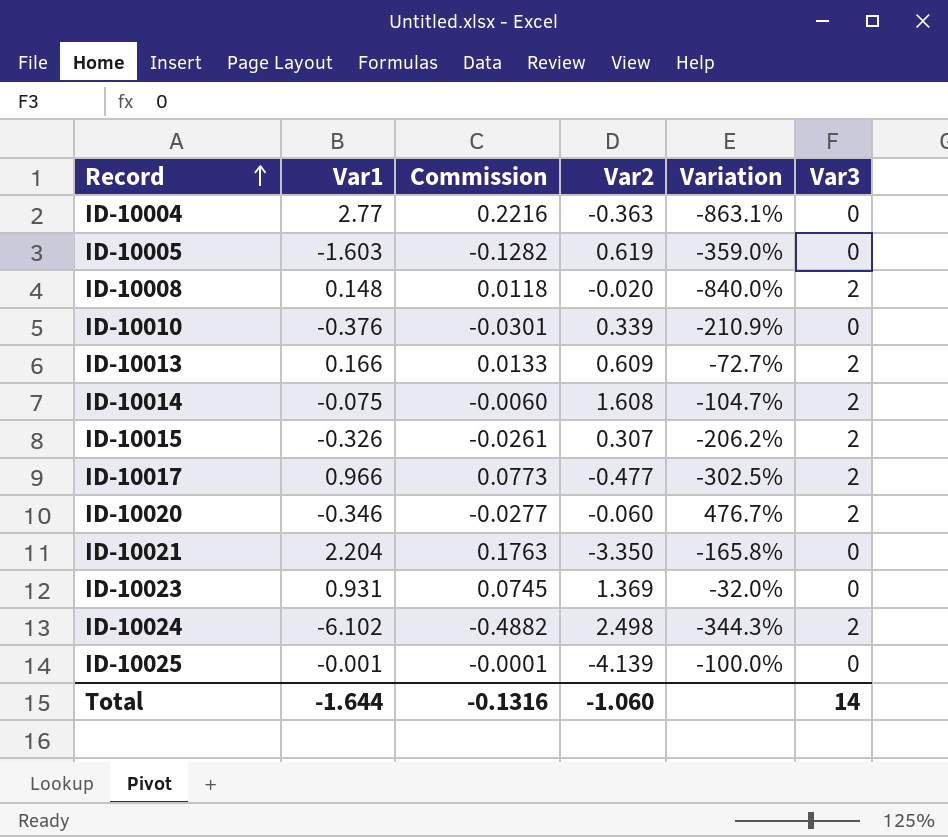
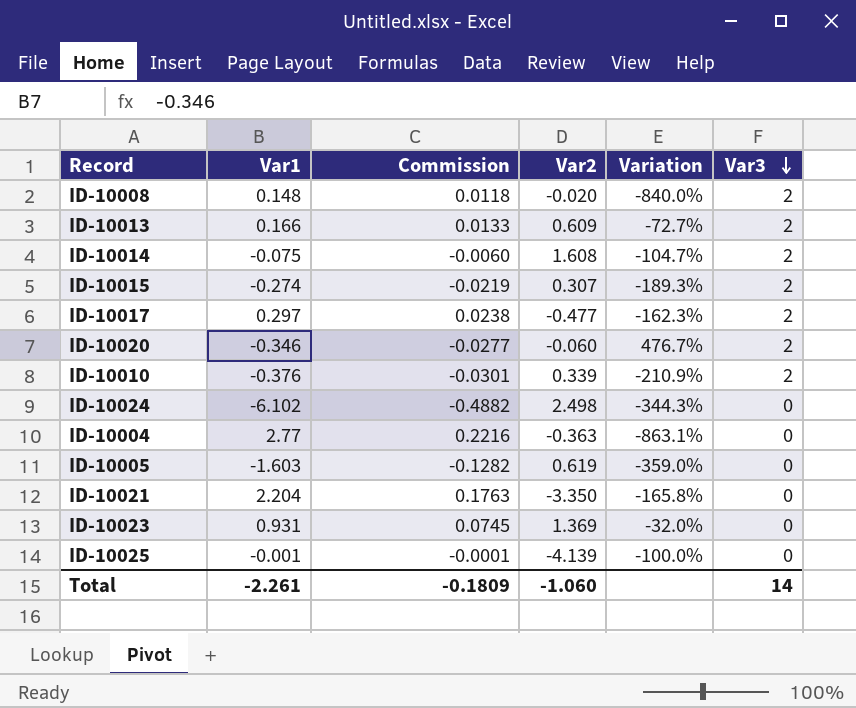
row order: Record ascending -> Var3 descending
ID-10015 | Var1: -0.326 -> -0.274
ID-10015 | Commission: -0.0261 -> -0.0219
ID-10015 | Variation: -206.2% -> -189.3%
ID-10017 | Var1: 0.966 -> 0.297
ID-10017 | Commission: 0.0773 -> 0.0238
ID-10017 | Variation: -302.5% -> -162.3%
ID-10010 | Var3: 0 -> 2
ID-10024 | Var3: 2 -> 0
Total | Var1: -1.644 -> -2.261
Total | Commission: -0.1316 -> -0.1809

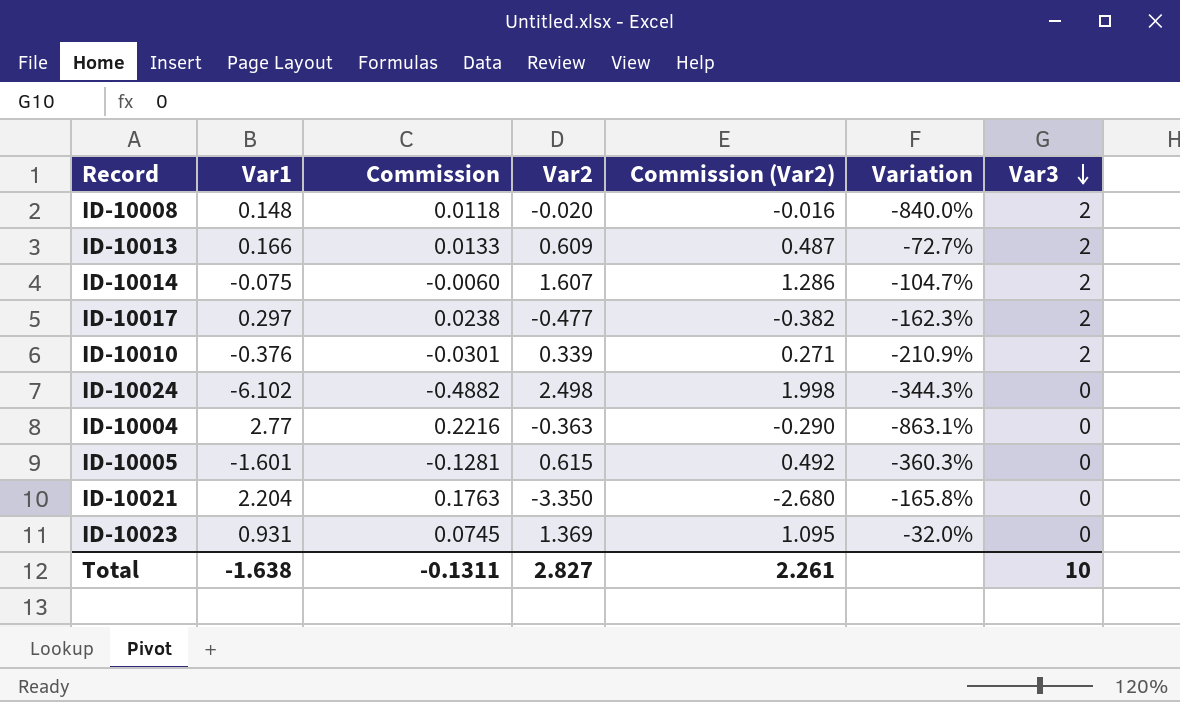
column Commission (Var2) | formula: none -> [Var2] * 0.8
row ID-10015: -0.274 | -0.0219 | 0.307 | -189.3% | 2 -> none
row ID-10020: -0.346 | -0.0277 | -0.060 | 476.7% | 2 -> none
row ID-10025: -0.001 | -0.0001 | -4.139 | -100.0% | 0 -> none
ID-10014 | Var2: 1.608 -> 1.607
ID-10005 | Var1: -1.603 -> -1.601
ID-10005 | Commission: -0.1282 -> -0.1281
ID-10005 | Var2: 0.619 -> 0.615
ID-10005 | Variation: -359.0% -> -360.3%
Total | Var1: -2.261 -> -1.638
Total | Commission: -0.1809 -> -0.1311
Total | Var2: -1.060 -> 2.827
Total | Var3: 14 -> 10

